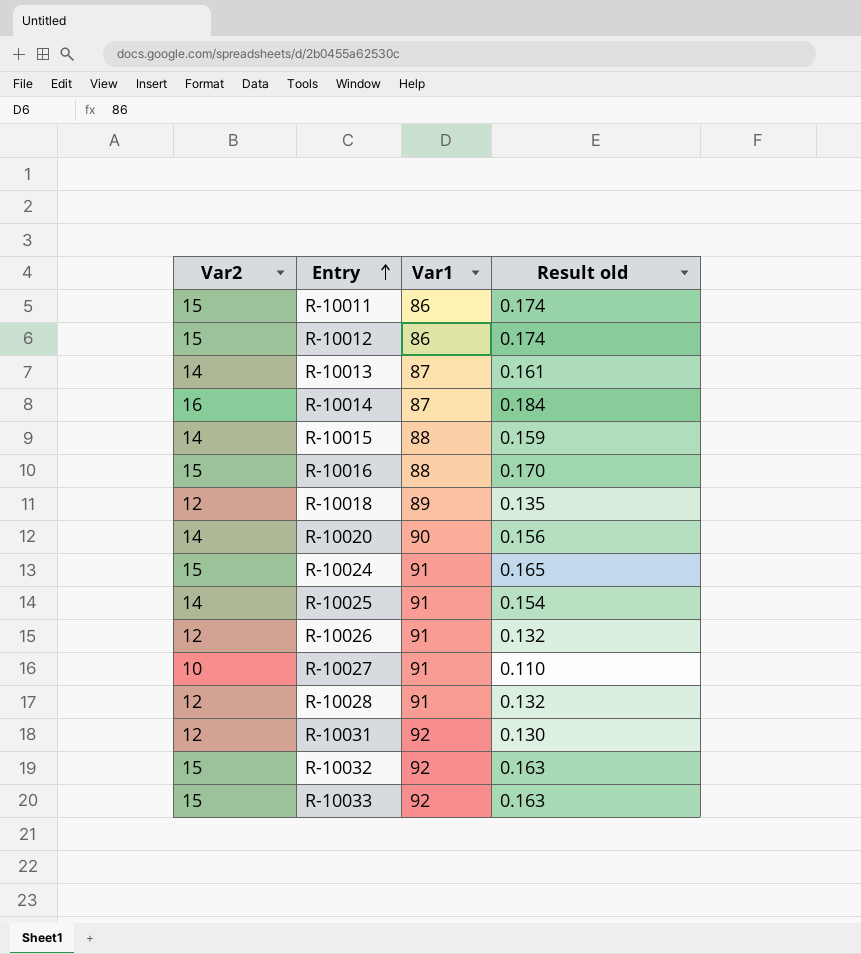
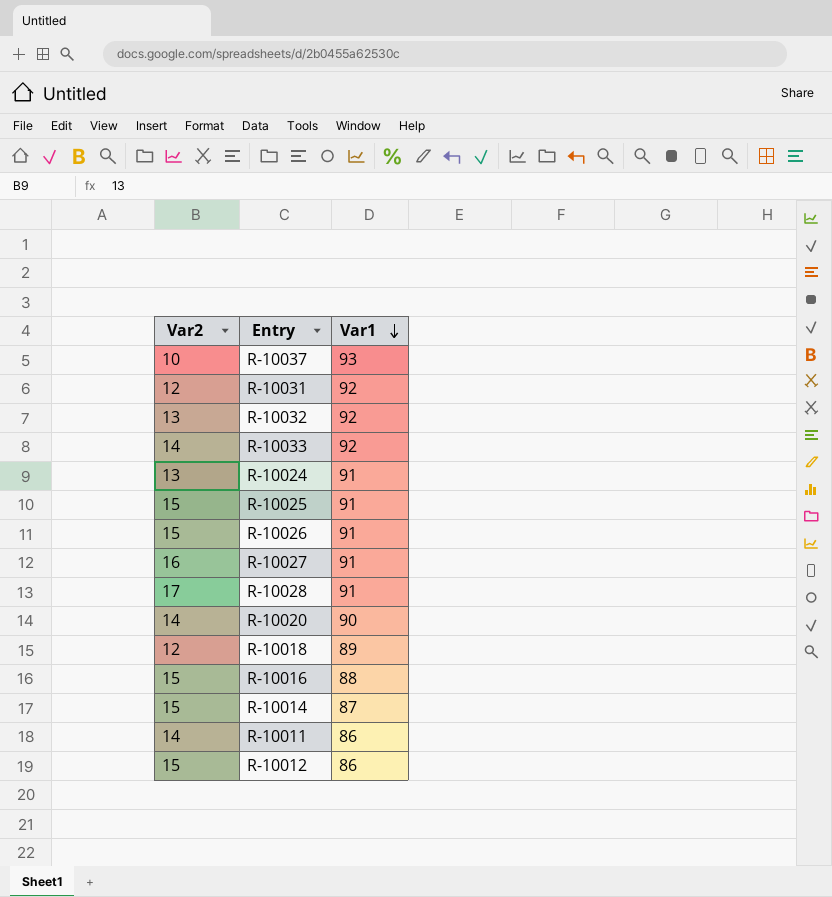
row order: Entry ascending -> Var1 descending
column Result old | formula: [Var2] / [Var1] -> none
row R-10013: 14 | 87 | 0.161 -> none
row R-10015: 14 | 88 | 0.159 -> none
row R-10037: none -> 10 | 93
R-10032 | Var2: 15 -> 13
R-10033 | Var2: 15 -> 14
R-10024 | Var2: 15 -> 13
R-10025 | Var2: 14 -> 15
R-10026 | Var2: 12 -> 15
R-10027 | Var2: 10 -> 16
R-10028 | Var2: 12 -> 17
R-10014 | Var2: 16 -> 15
R-10011 | Var2: 15 -> 14

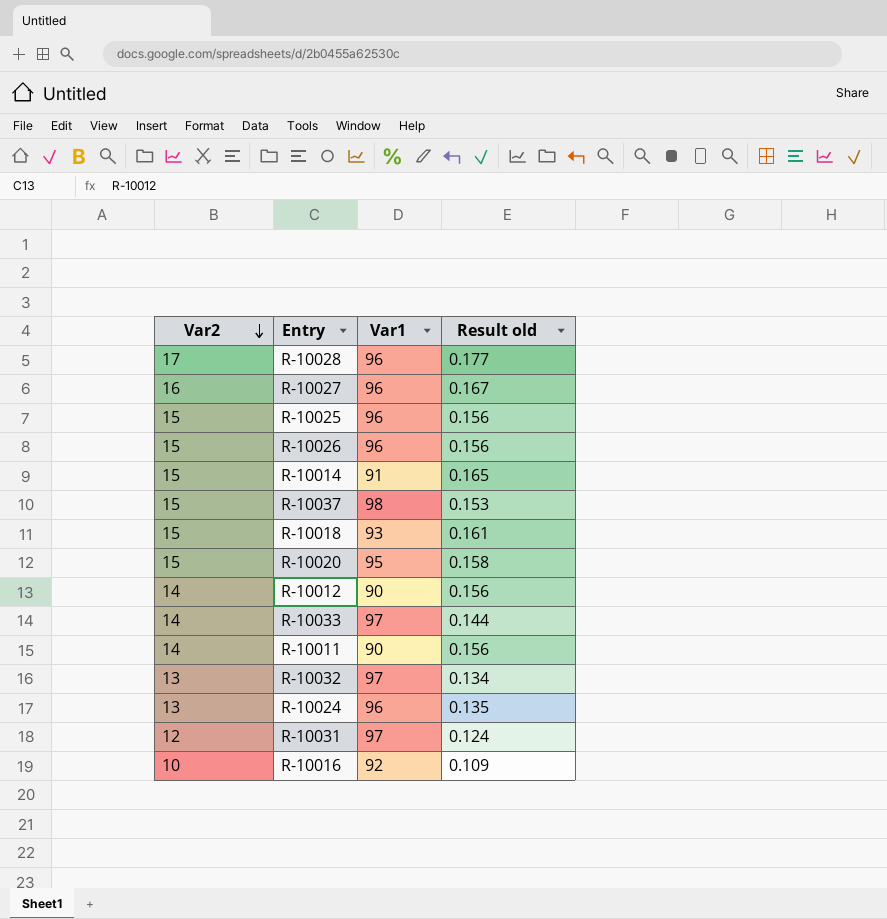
row order: Var1 descending -> Var2 descending
column Result old | formula: none -> [Var2] / [Var1]
R-10028 | Var1: 91 -> 96
R-10027 | Var1: 91 -> 96
R-10025 | Var1: 91 -> 96
R-10026 | Var1: 91 -> 96
R-10014 | Var1: 87 -> 91
R-10037 | Var2: 10 -> 15
R-10037 | Var1: 93 -> 98
R-10018 | Var2: 12 -> 15
R-10018 | Var1: 89 -> 93
R-10020 | Var2: 14 -> 15
R-10020 | Var1: 90 -> 95
R-10012 | Var2: 15 -> 14
R-10012 | Var1: 86 -> 90
R-10033 | Var1: 92 -> 97
R-10011 | Var1: 86 -> 90
R-10032 | Var1: 92 -> 97
R-10024 | Var1: 91 -> 96
R-10031 | Var1: 92 -> 97
R-10016 | Var2: 15 -> 10
R-10016 | Var1: 88 -> 92

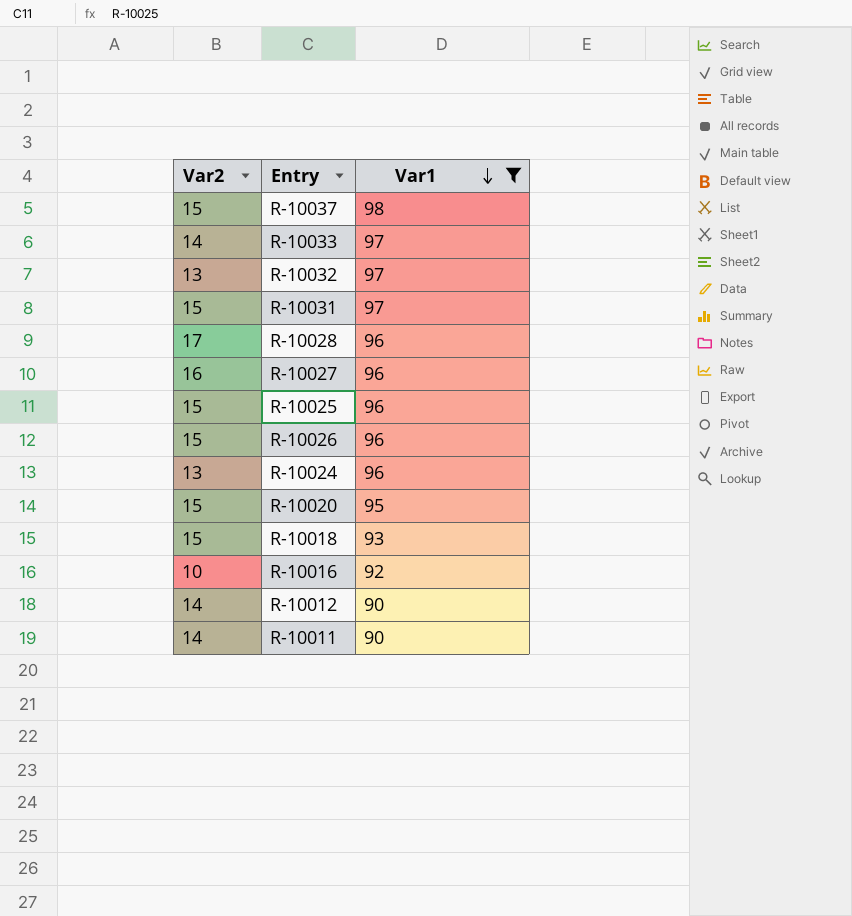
filter: none -> Var1 != 91
row order: Var2 descending -> Var1 descending
column Result old | formula: [Var2] / [Var1] -> none
R-10031 | Var2: 12 -> 15

